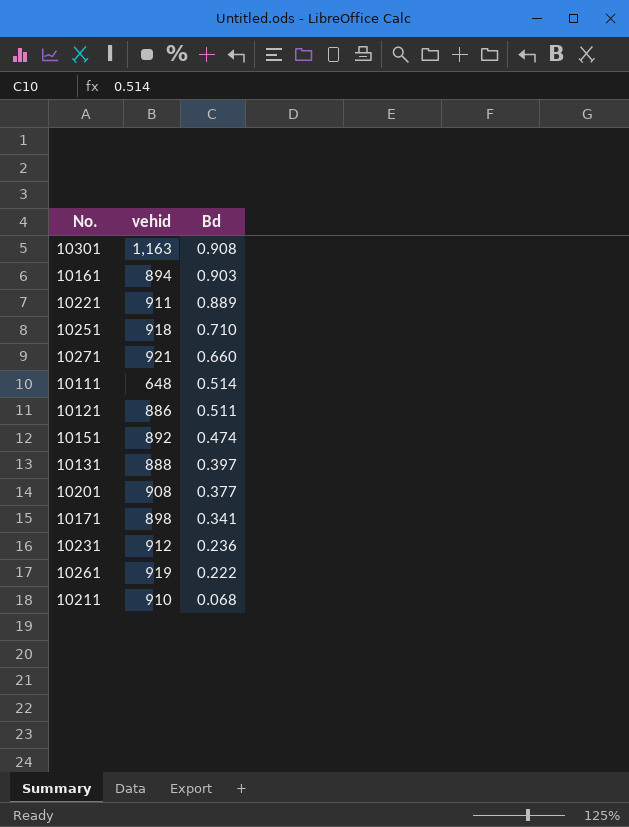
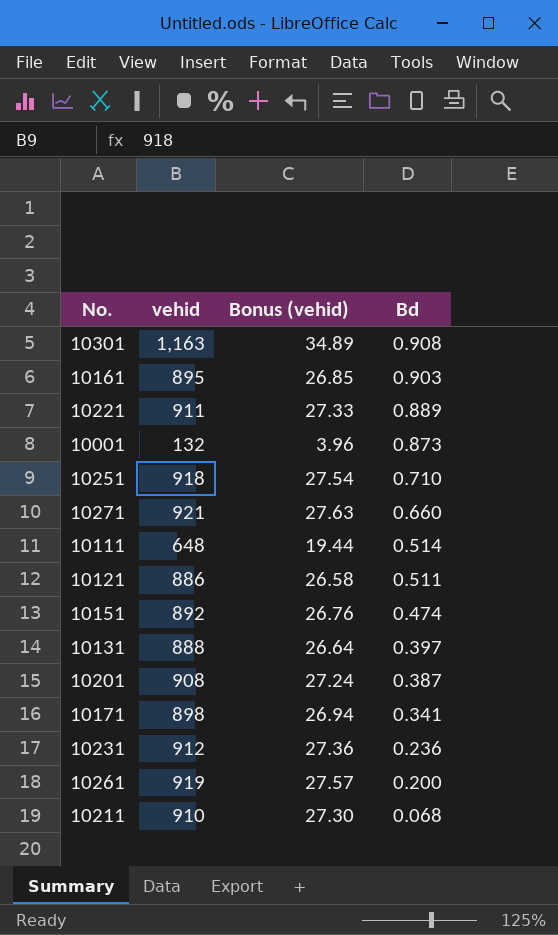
column Bonus (vehid) | formula: none -> [vehid] * 0.03
10161 | vehid: 894 -> 895
row 10001: none -> 132 | 3.96 | 0.873
10201 | Bd: 0.377 -> 0.387
10261 | Bd: 0.222 -> 0.200

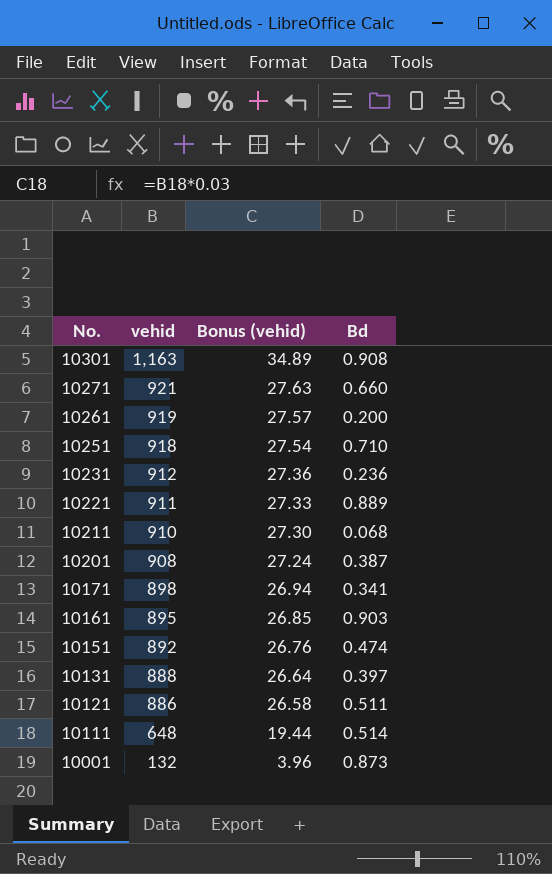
row order: Bd descending -> No. descending

